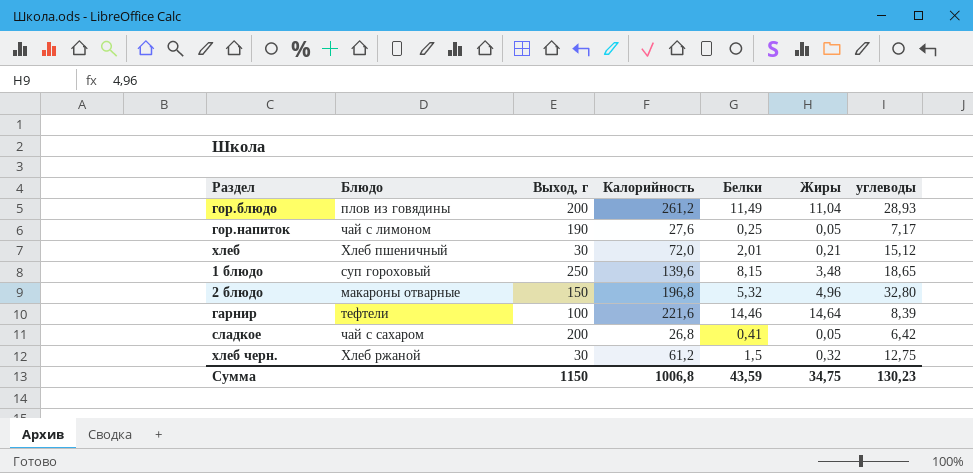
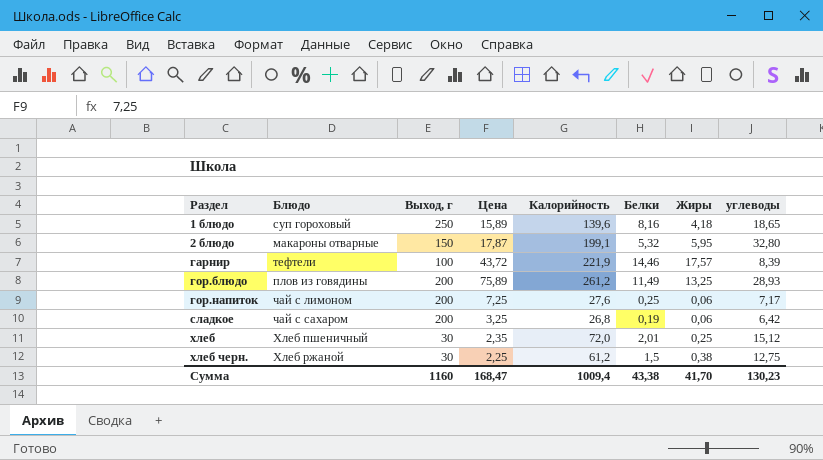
row order: none -> Раздел ascending
column Цена | position: none -> 4
1 блюдо | Белки: 8,15 -> 8,16
1 блюдо | Жиры: 3,48 -> 4,18
2 блюдо | Калорийность: 196,8 -> 199,1
2 блюдо | Жиры: 4,96 -> 5,95
гарнир | Калорийность: 221,6 -> 221,9
гарнир | Жиры: 14,64 -> 17,57
гор.блюдо | Жиры: 11,04 -> 13,25
гор.напиток | Выход, г: 190 -> 200
гор.напиток | Жиры: 0,05 -> 0,06
сладкое | Белки: 0,41 -> 0,19
сладкое | Жиры: 0,05 -> 0,06
хлеб | Жиры: 0,21 -> 0,25
хлеб черн. | Жиры: 0,32 -> 0,38
Сумма | Выход, г: 1150 -> 1160
Сумма | Калорийность: 1006,8 -> 1009,4
Сумма | Белки: 43,59 -> 43,38
Сумма | Жиры: 34,75 -> 41,70

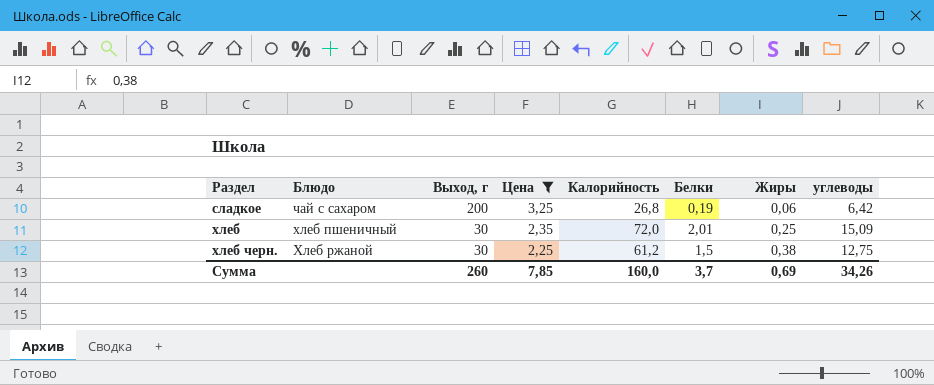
filter: none -> Цена <= 3,25
хлеб | Блюдо: Хлеб пшеничный -> хлеб пшеничный
хлеб | углеводы: 15,12 -> 15,09
Сумма | Выход, г: 1160 -> 260
Сумма | Цена: 168,47 -> 7,85
Сумма | Калорийность: 1009,4 -> 160,0
Сумма | Белки: 43,38 -> 3,7
Сумма | Жиры: 41,70 -> 0,69
Сумма | углеводы: 130,23 -> 34,26

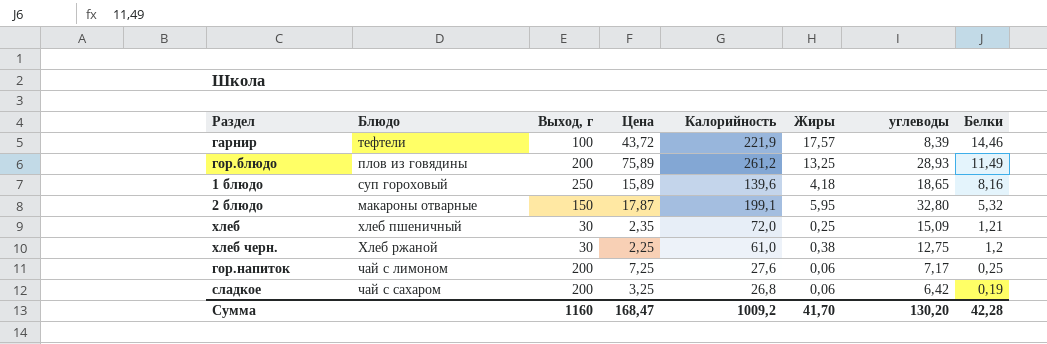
filter: Цена <= 3,25 -> none
row order: Раздел ascending -> Белки descending
column Белки | position: 6 -> 8
хлеб | Белки: 2,01 -> 1,21
хлеб черн. | Калорийность: 61,2 -> 61,0
хлеб черн. | Белки: 1,5 -> 1,2
Сумма | Выход, г: 260 -> 1160
Сумма | Цена: 7,85 -> 168,47
Сумма | Калорийность: 160,0 -> 1009,2
Сумма | Жиры: 0,69 -> 41,70
Сумма | углеводы: 34,26 -> 130,20
Сумма | Белки: 3,7 -> 42,28

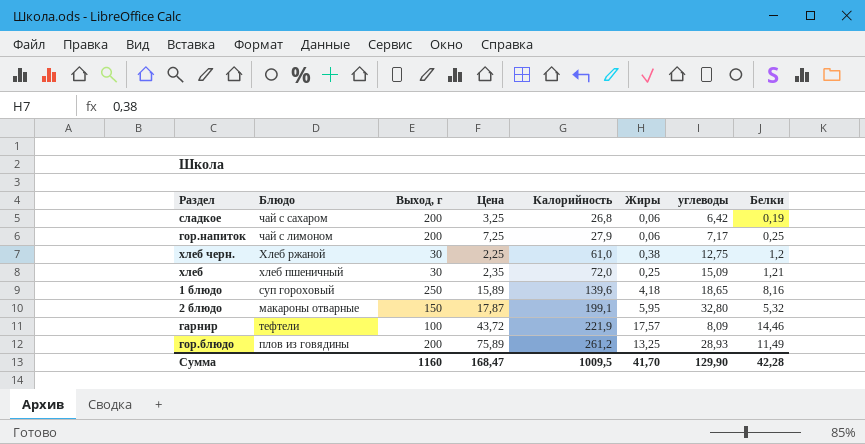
row order: Белки descending -> Калорийность ascending
гор.напиток | Калорийность: 27,6 -> 27,9
гарнир | углеводы: 8,39 -> 8,09
Сумма | Калорийность: 1009,2 -> 1009,5
Сумма | углеводы: 130,20 -> 129,90

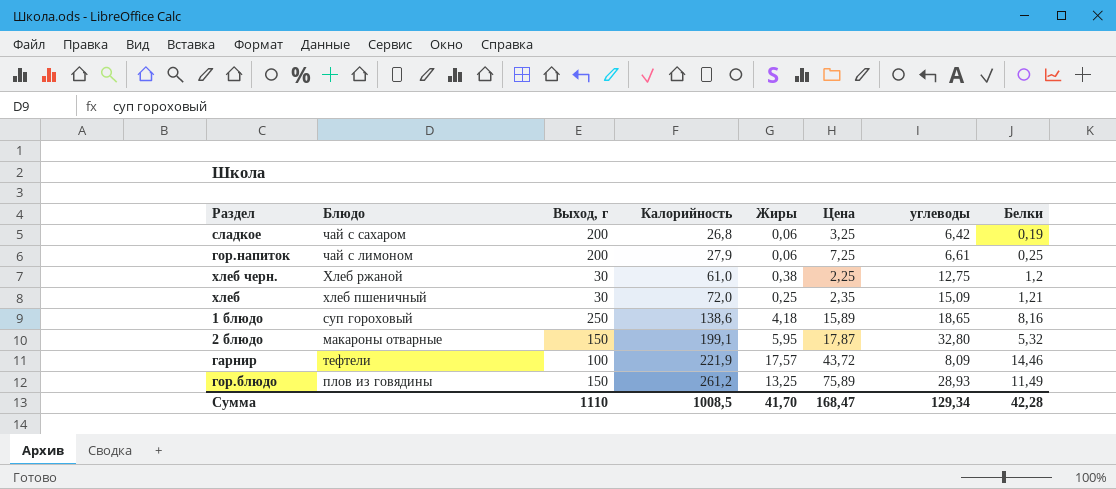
column Цена | position: 4 -> 6
гор.напиток | углеводы: 7,17 -> 6,61
1 блюдо | Калорийность: 139,6 -> 138,6
гор.блюдо | Выход, г: 200 -> 150
Сумма | Выход, г: 1160 -> 1110
Сумма | Калорийность: 1009,5 -> 1008,5
Сумма | углеводы: 129,90 -> 129,34

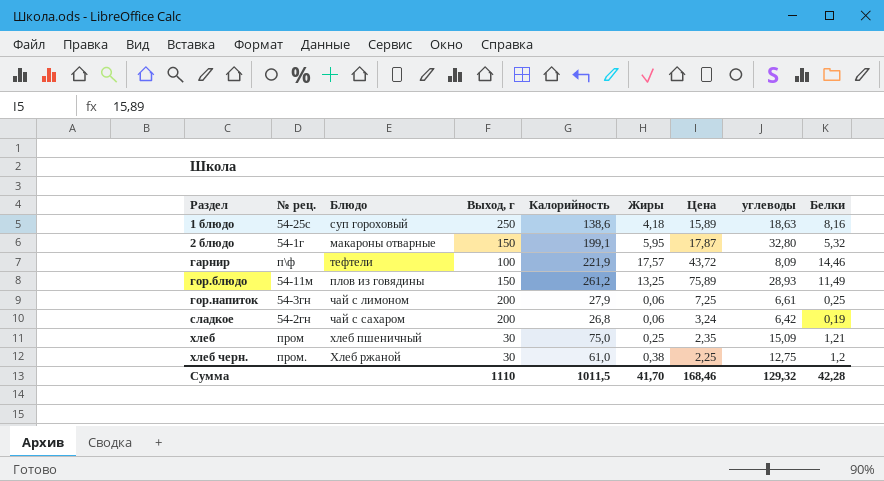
row order: Калорийность ascending -> Раздел ascending
column № рец. | position: none -> 2
1 блюдо | углеводы: 18,65 -> 18,63
сладкое | Цена: 3,25 -> 3,24
хлеб | Калорийность: 72,0 -> 75,0
Сумма | Калорийность: 1008,5 -> 1011,5
Сумма | Цена: 168,47 -> 168,46
Сумма | углеводы: 129,34 -> 129,32

